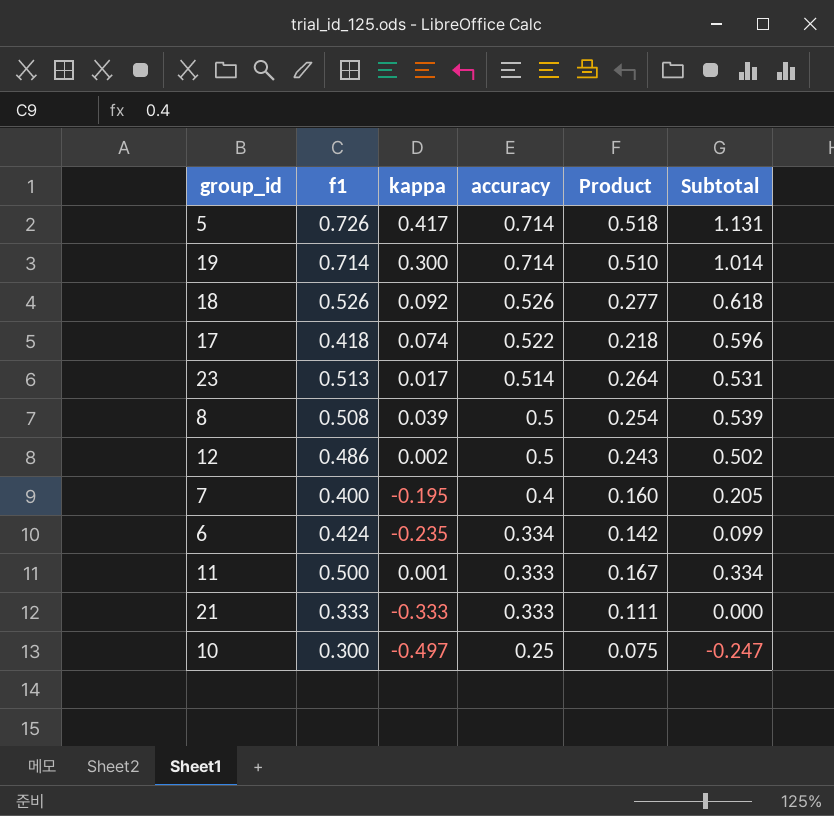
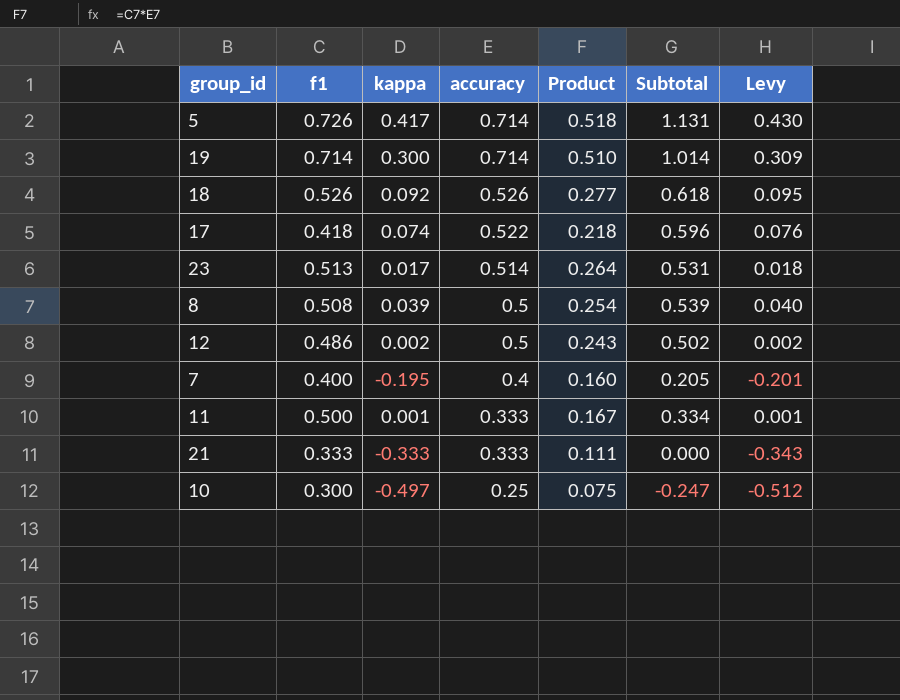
column Levy | formula: none -> [kappa] * 1.03
row 6: 0.424 | -0.235 | 0.334 | 0.142 | 0.099 -> none

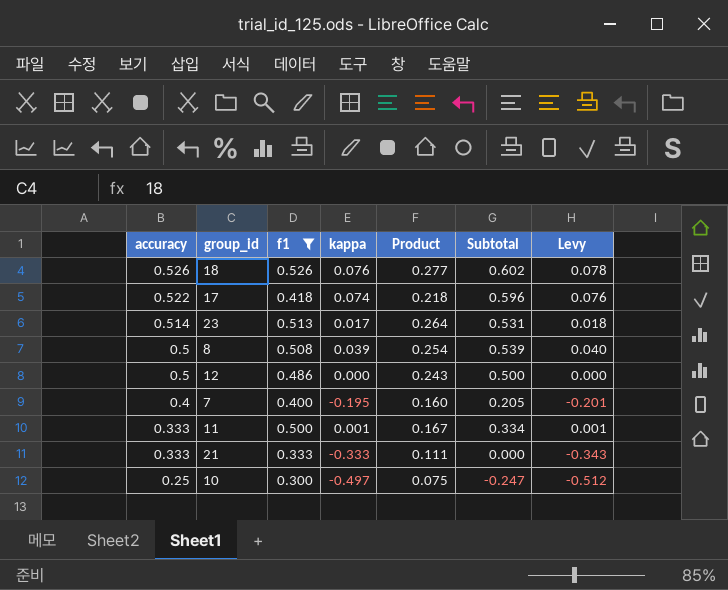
filter: none -> f1 <= 0.526
column accuracy | position: 4 -> 1
18 | kappa: 0.092 -> 0.076
18 | Subtotal: 0.618 -> 0.602
18 | Levy: 0.095 -> 0.078
12 | kappa: 0.002 -> 0.000
12 | Subtotal: 0.502 -> 0.500
12 | Levy: 0.002 -> 0.000

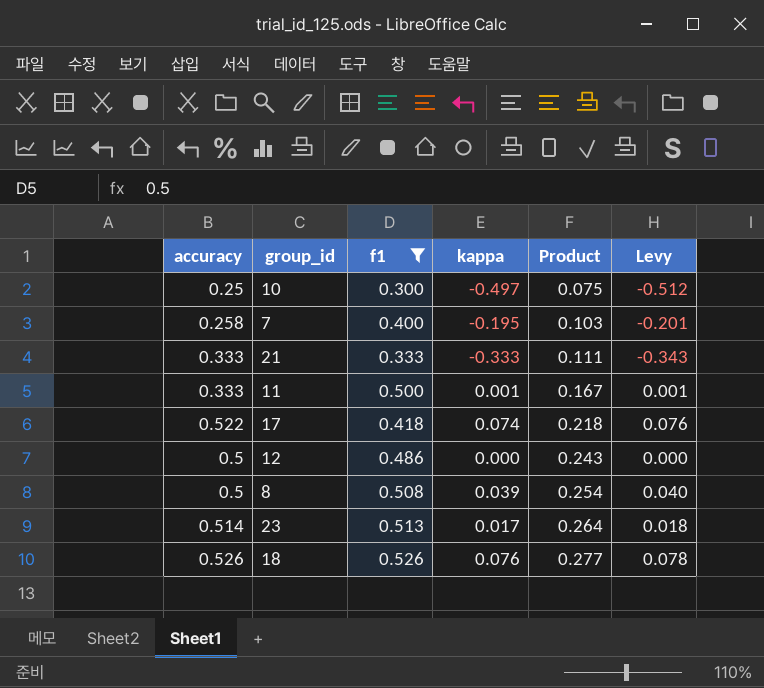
row order: accuracy descending -> Product ascending
column Subtotal | formula: [accuracy] + [kappa] -> none
7 | accuracy: 0.4 -> 0.258
7 | Product: 0.160 -> 0.103

